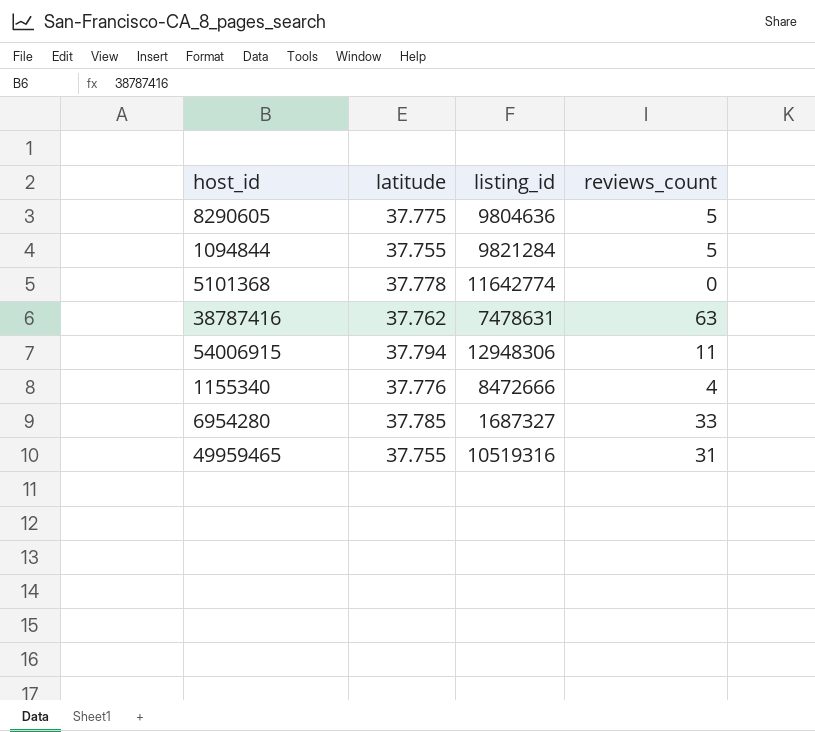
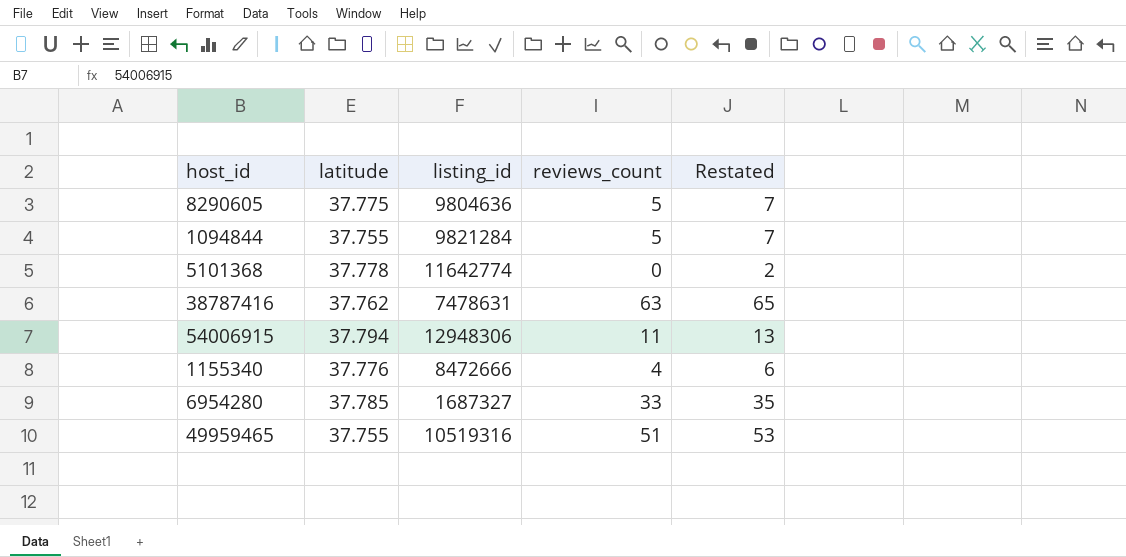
column Restated | formula: none -> [reviews_count] + 2
49959465 | reviews_count: 31 -> 51

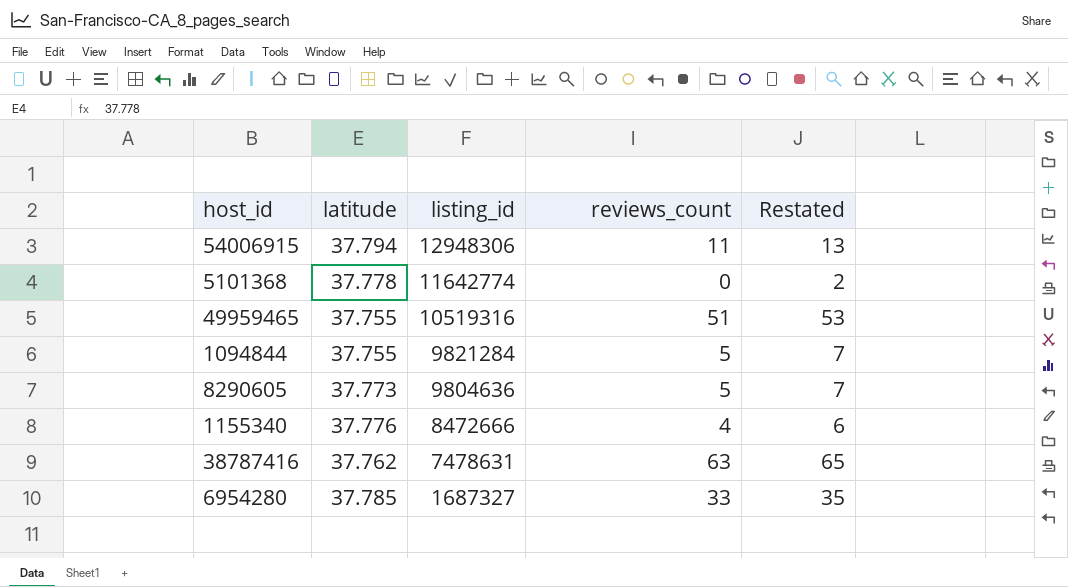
row order: none -> listing_id descending
8290605 | latitude: 37.775 -> 37.773

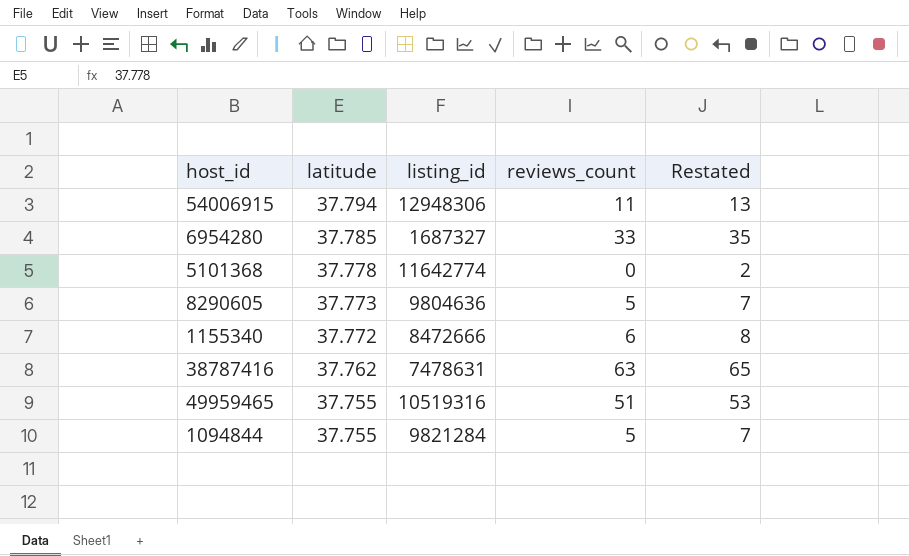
row order: listing_id descending -> latitude descending
1155340 | latitude: 37.776 -> 37.772
1155340 | reviews_count: 4 -> 6
1155340 | Restated: 6 -> 8

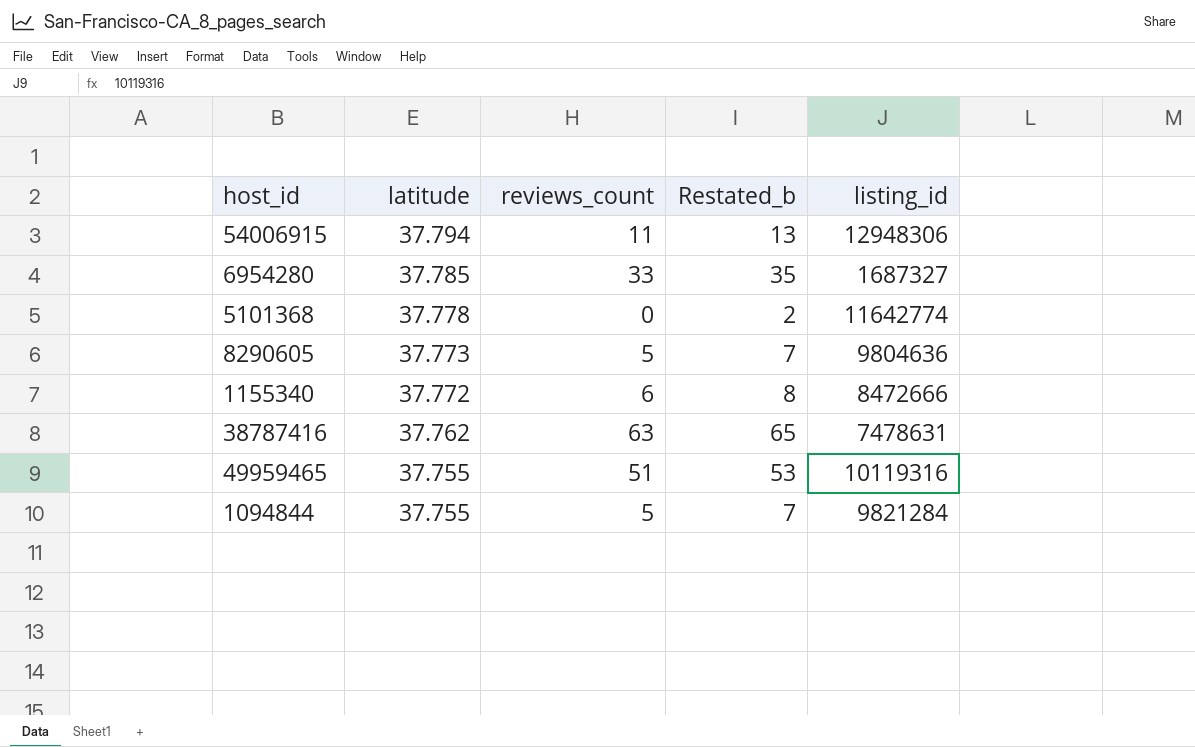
column name: Restated -> Restated_b
column listing_id | position: 3 -> 5
49959465 | listing_id: 10519316 -> 10119316

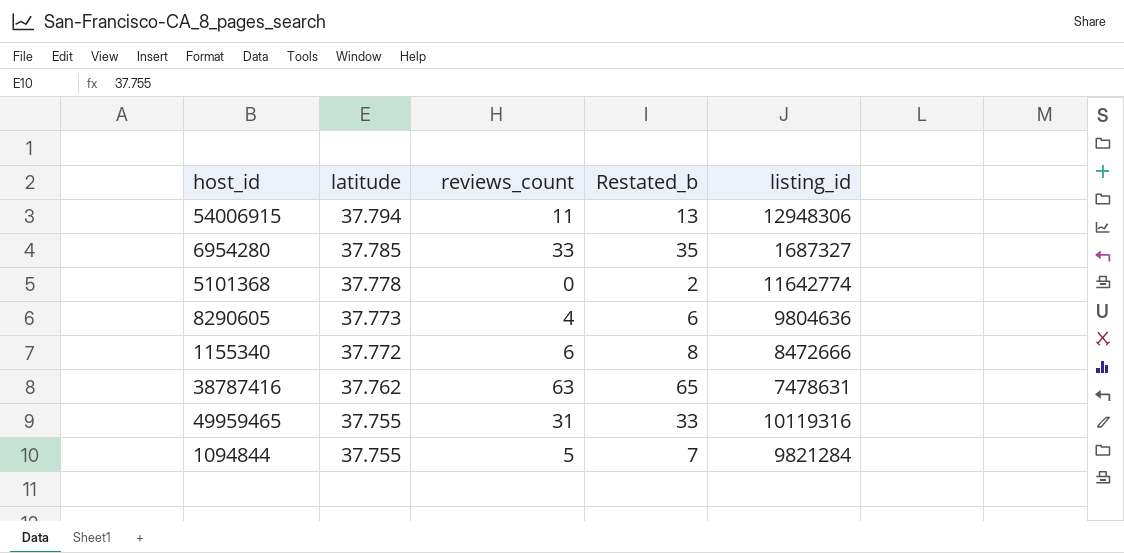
8290605 | reviews_count: 5 -> 4
8290605 | Restated_b: 7 -> 6
49959465 | reviews_count: 51 -> 31
49959465 | Restated_b: 53 -> 33

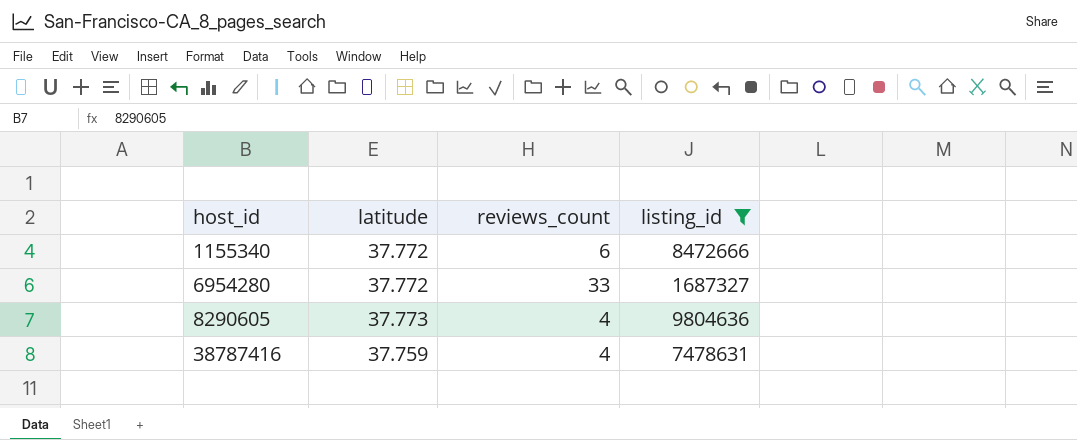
filter: none -> listing_id <= 9804636
row order: latitude descending -> host_id ascending
column Restated_b | formula: [reviews_count] + 2 -> none
6954280 | latitude: 37.785 -> 37.772
38787416 | latitude: 37.762 -> 37.759
38787416 | reviews_count: 63 -> 4

